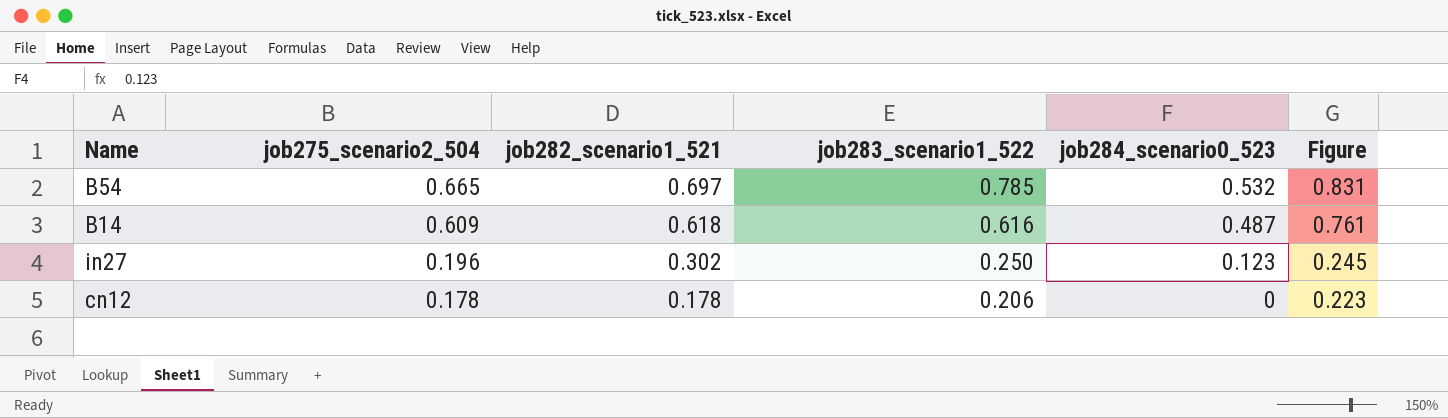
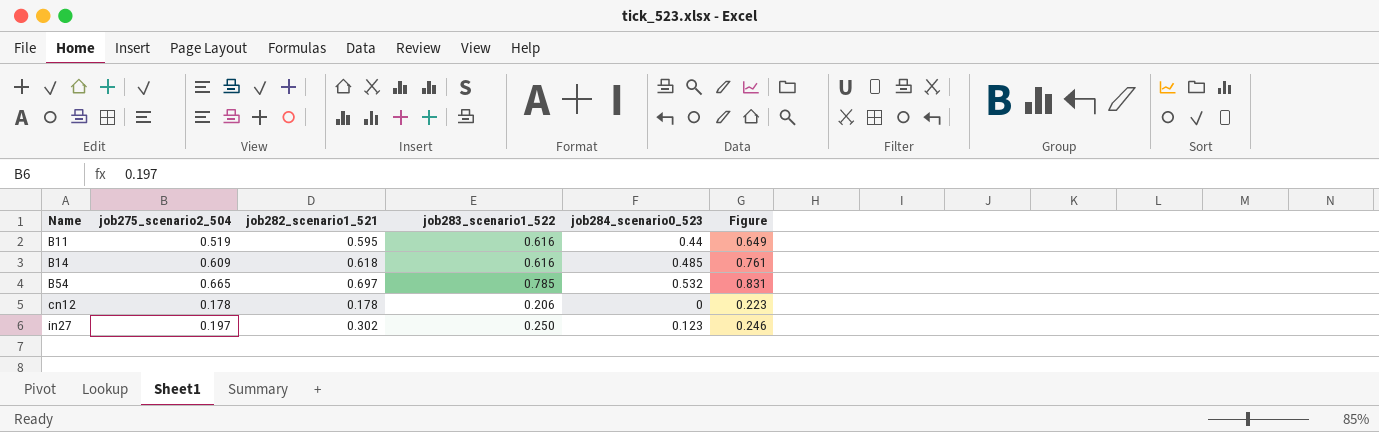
row order: job275_scenario2_504 descending -> Name ascending
row B11: none -> 0.519 | 0.595 | 0.616 | 0.44 | 0.649
B14 | job284_scenario0_523: 0.487 -> 0.485
in27 | job275_scenario2_504: 0.196 -> 0.197
in27 | Figure: 0.245 -> 0.246

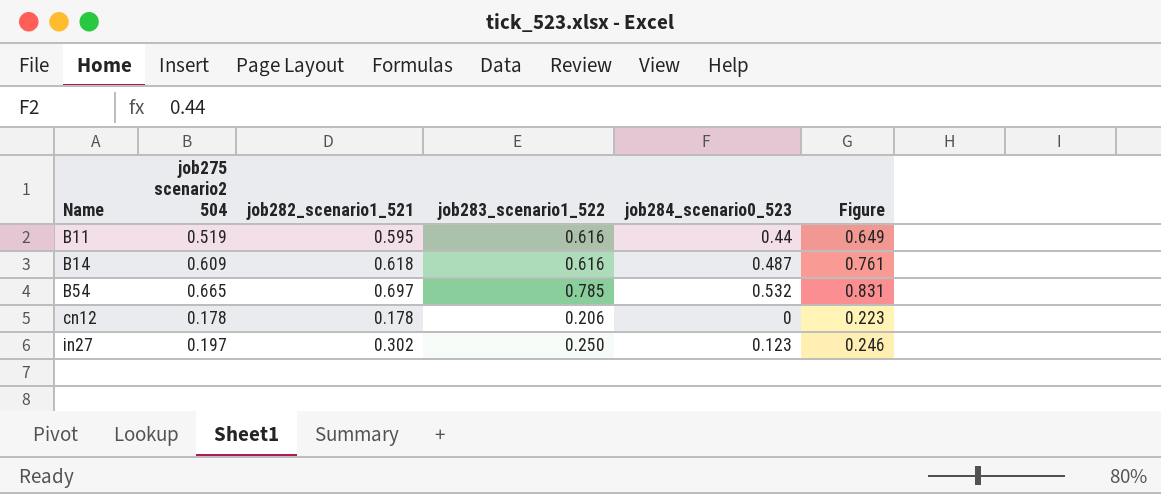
column name: job275_scenario2_504 -> job275 scenario2 504
B14 | job284_scenario0_523: 0.485 -> 0.487

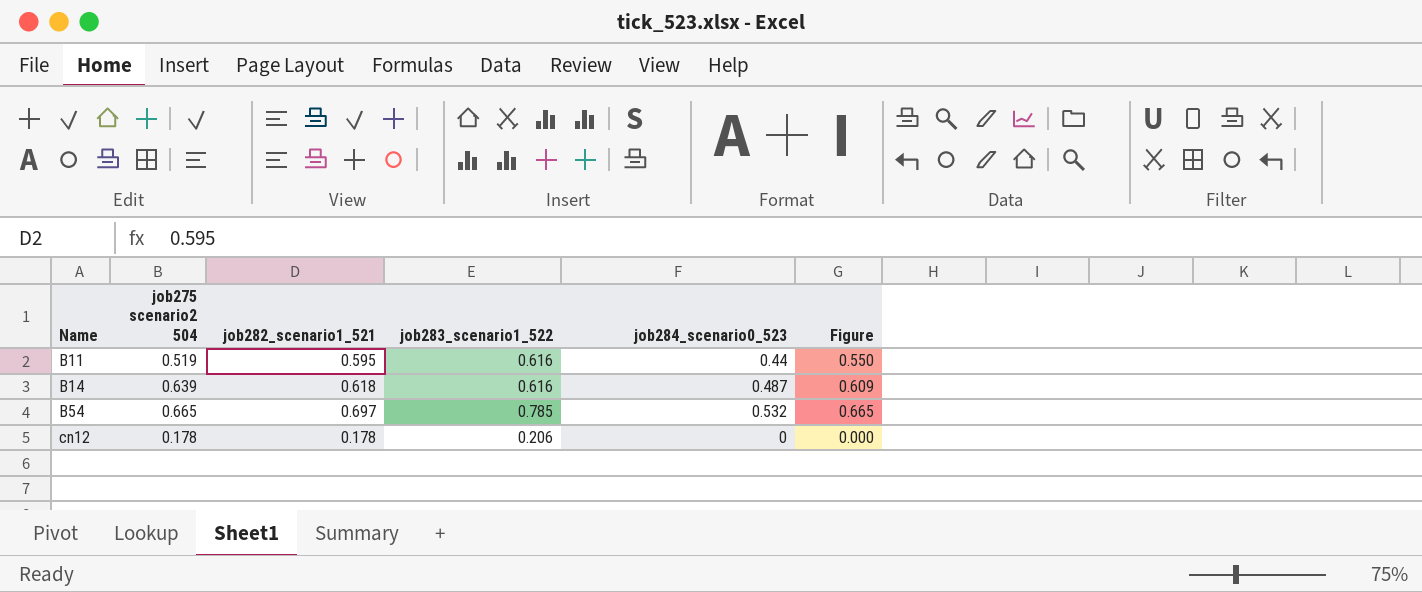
column Figure | formula: [job275 scenario2 504] * 1.25 -> [job284_scenario0_523] * 1.25
row in27: 0.197 | 0.302 | 0.250 | 0.123 | 0.246 -> none
B14 | job275 scenario2 504: 0.609 -> 0.639

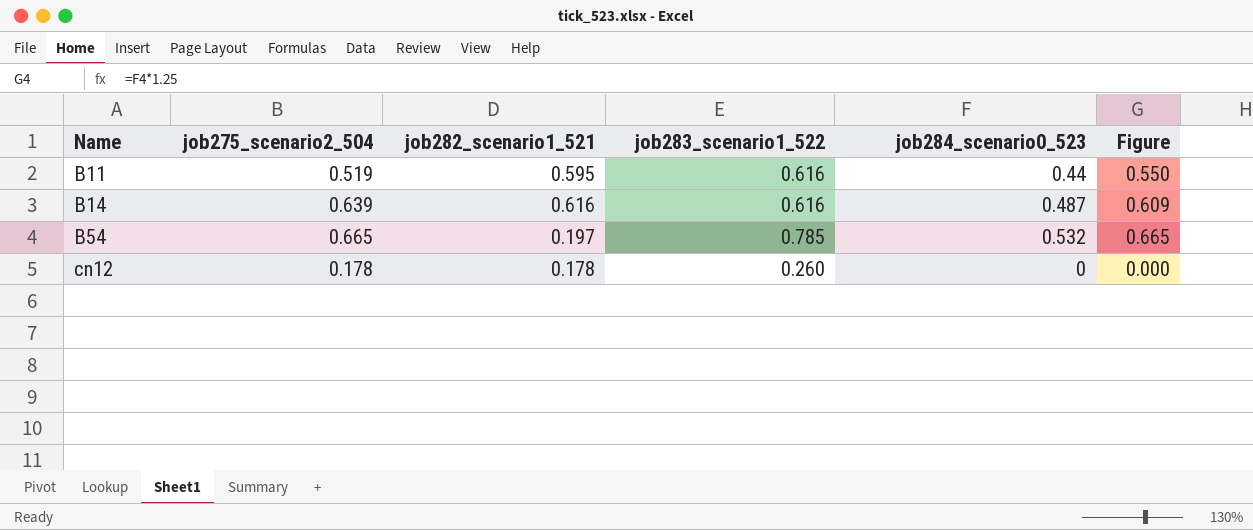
column name: job275 scenario2 504 -> job275_scenario2_504
B14 | job282_scenario1_521: 0.618 -> 0.616
B54 | job282_scenario1_521: 0.697 -> 0.197
cn12 | job283_scenario1_522: 0.206 -> 0.260

